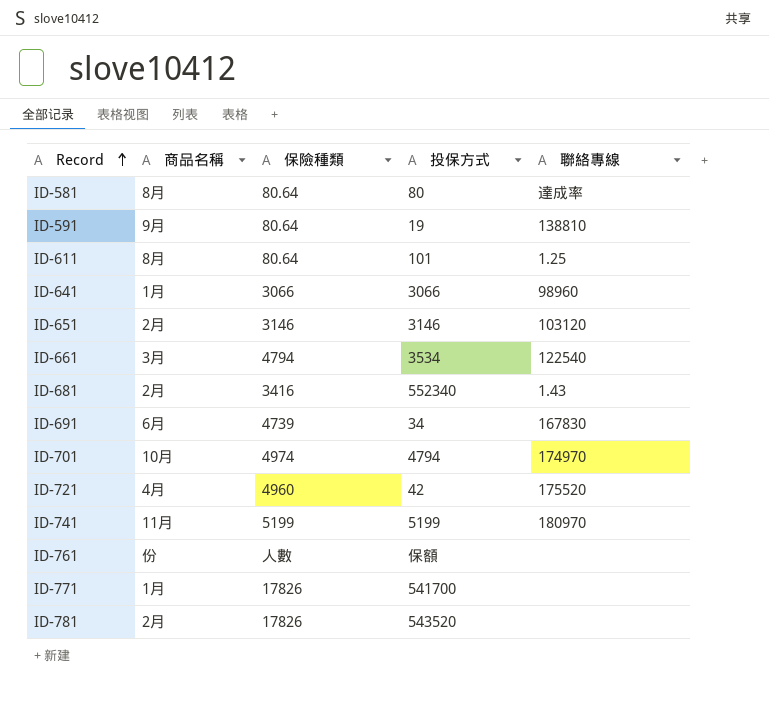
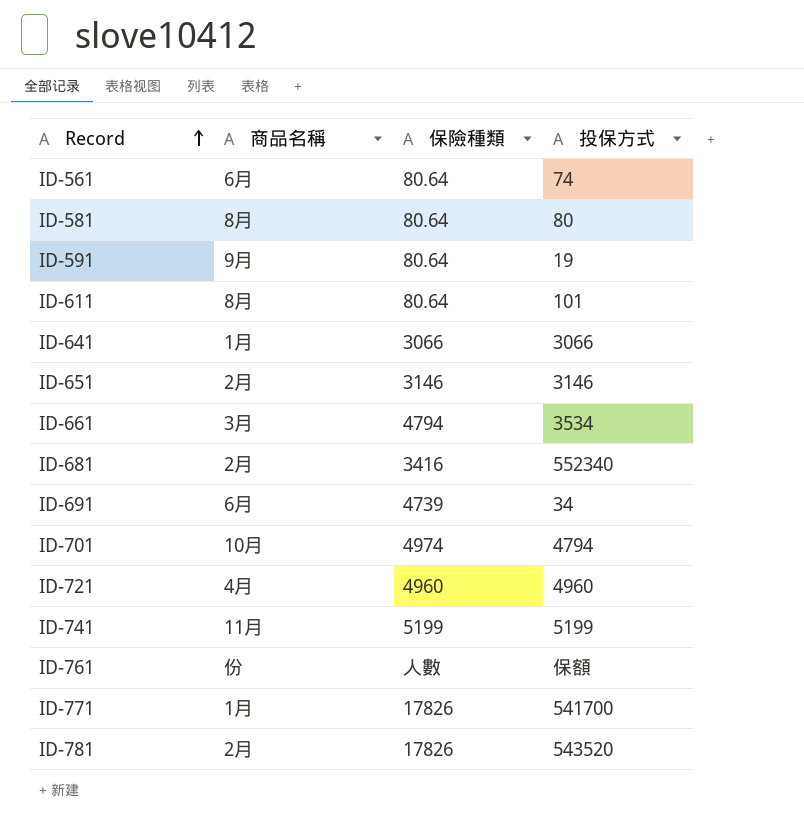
column 聯絡專線 | position: 5 -> none
row ID-561: none -> 6月 | 80.64 | 74
ID-721 | 投保方式: 42 -> 4960

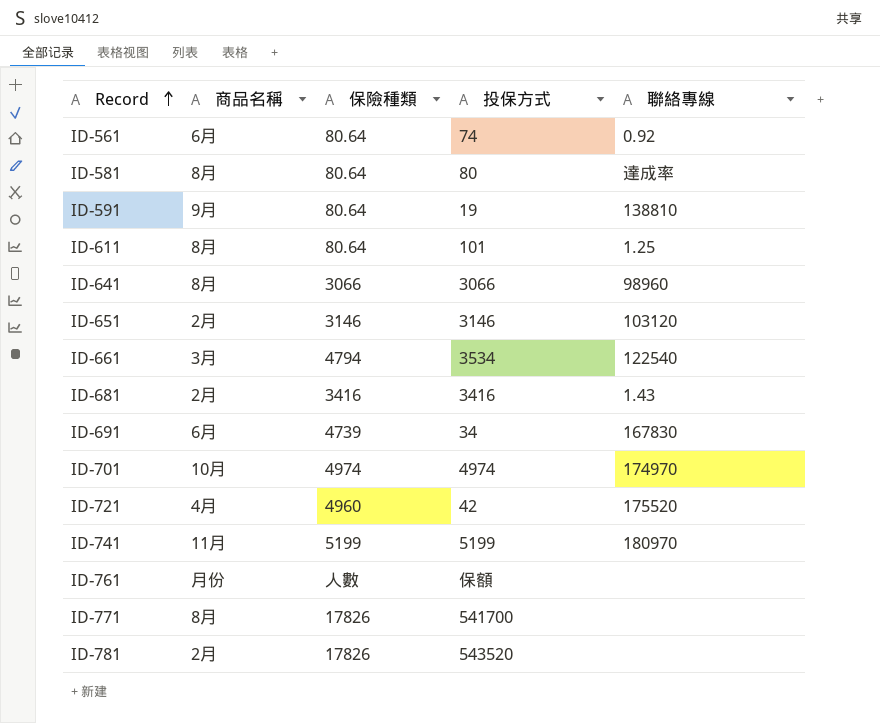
column 聯絡專線 | position: none -> 5
ID-641 | 商品名稱: 1月 -> 8月
ID-681 | 投保方式: 552340 -> 3416
ID-701 | 投保方式: 4794 -> 4974
ID-721 | 投保方式: 4960 -> 42
ID-761 | 商品名稱: 份 -> 月份
ID-771 | 商品名稱: 1月 -> 8月

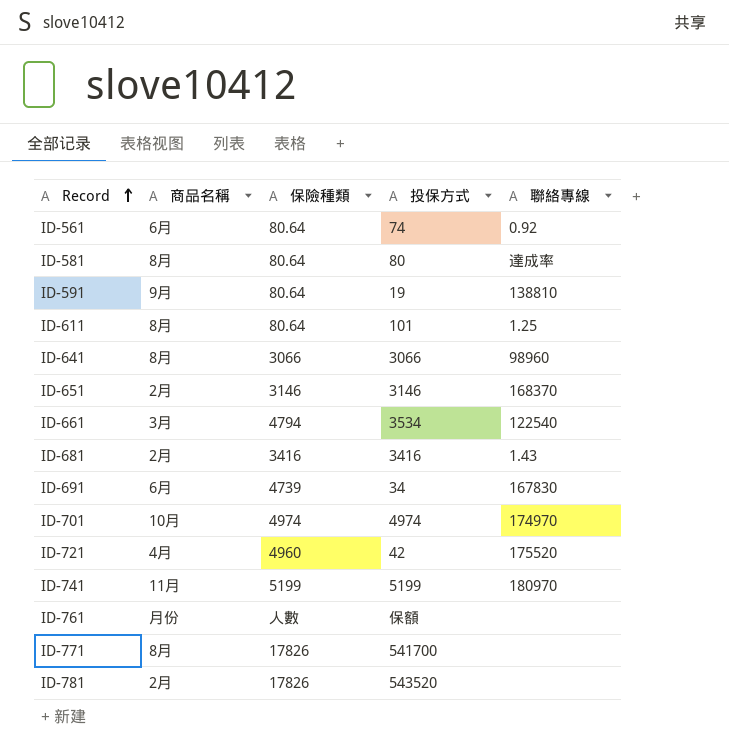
ID-651 | 聯絡專線: 103120 -> 168370

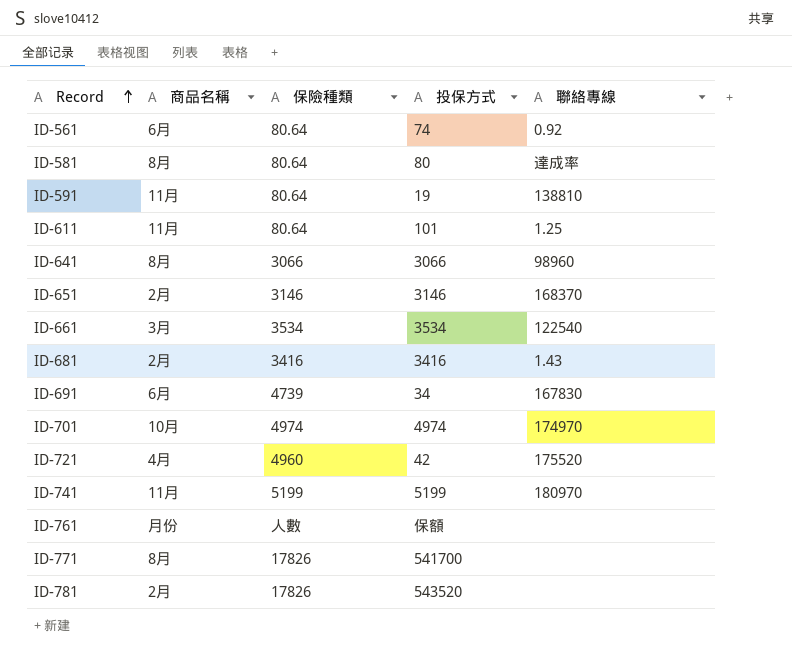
ID-591 | 商品名稱: 9月 -> 11月
ID-611 | 商品名稱: 8月 -> 11月
ID-661 | 保險種類: 4794 -> 3534

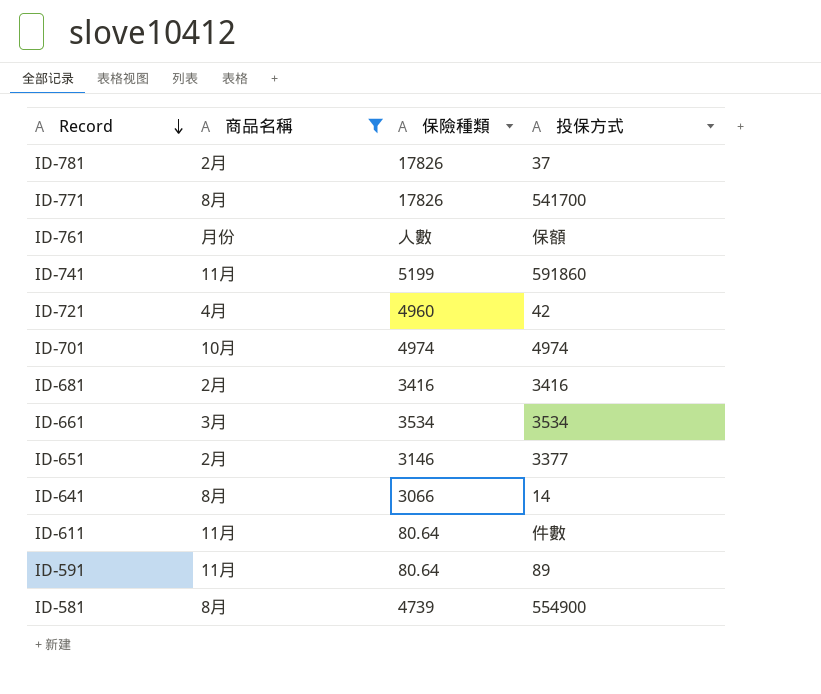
filter: none -> 商品名稱 != 6月
row order: Record ascending -> Record descending
column 聯絡專線 | position: 5 -> none
ID-781 | 投保方式: 543520 -> 37
ID-741 | 投保方式: 5199 -> 591860
ID-651 | 投保方式: 3146 -> 3377
ID-641 | 投保方式: 3066 -> 14
ID-611 | 投保方式: 101 -> 件數
ID-591 | 投保方式: 19 -> 89
ID-581 | 保險種類: 80.64 -> 4739
ID-581 | 投保方式: 80 -> 554900

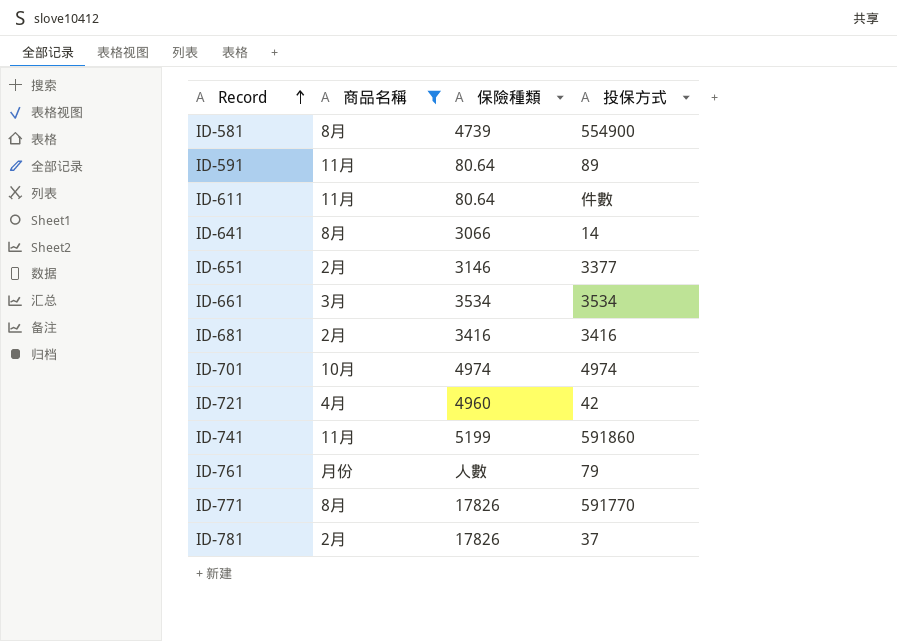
row order: Record descending -> Record ascending
ID-761 | 投保方式: 保額 -> 79
ID-771 | 投保方式: 541700 -> 591770

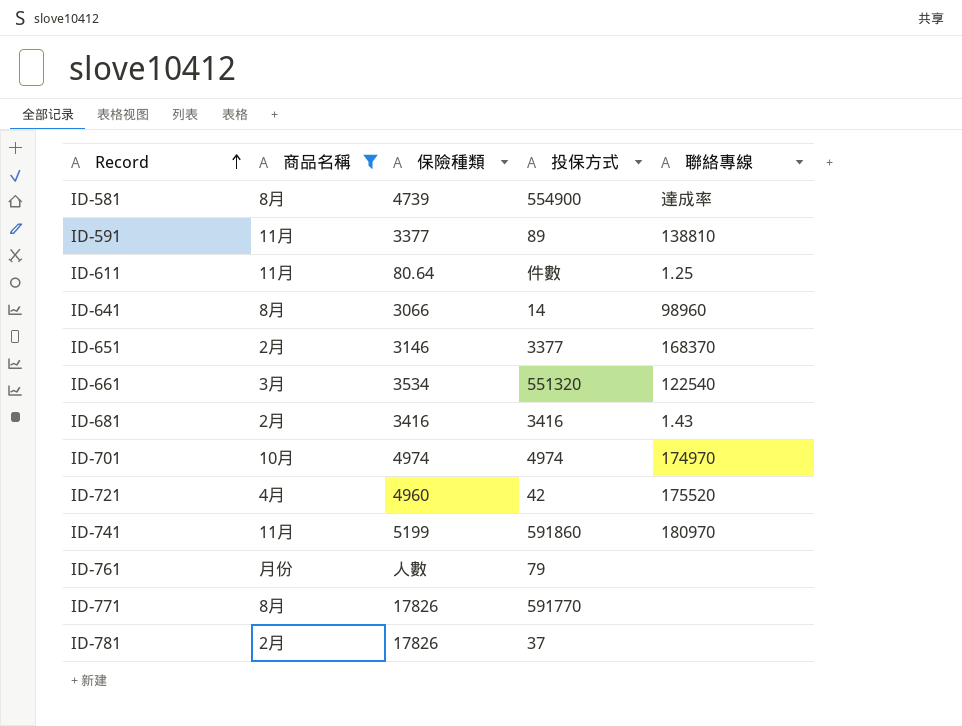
column 聯絡專線 | position: none -> 5
ID-591 | 保險種類: 80.64 -> 3377
ID-661 | 投保方式: 3534 -> 551320

